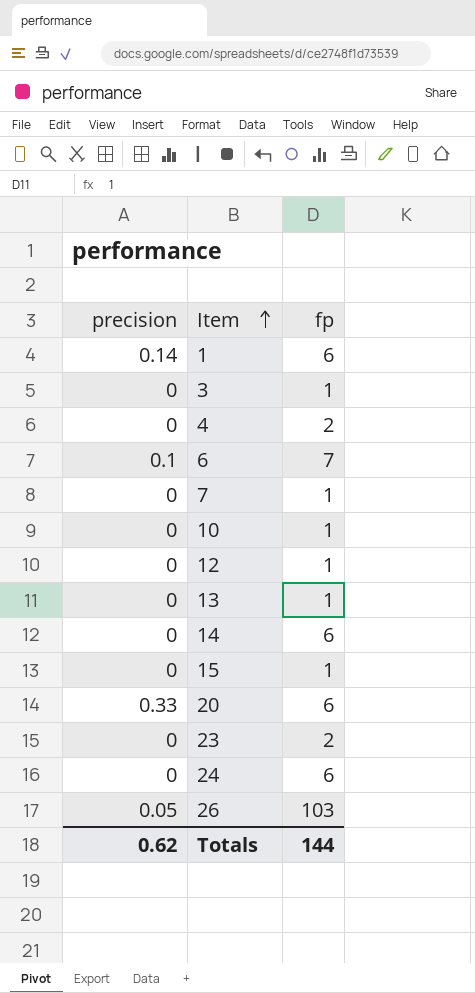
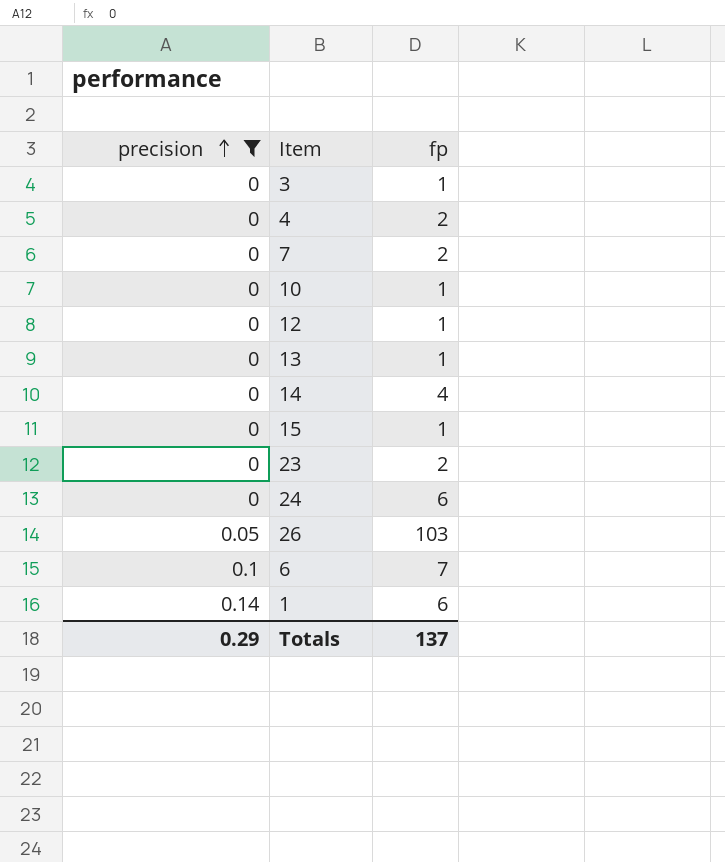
filter: none -> precision != 0.33
row order: Item ascending -> precision ascending
7 | fp: 1 -> 2
14 | fp: 6 -> 4
Totals | precision: 0.62 -> 0.29
Totals | fp: 144 -> 137

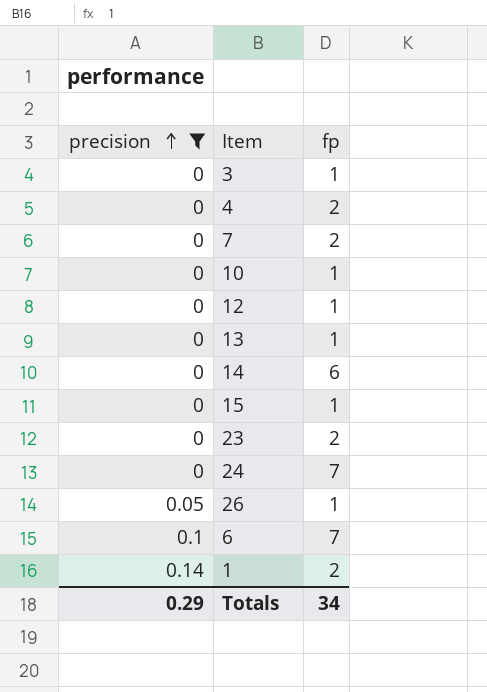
14 | fp: 4 -> 6
24 | fp: 6 -> 7
26 | fp: 103 -> 1
1 | fp: 6 -> 2
Totals | fp: 137 -> 34

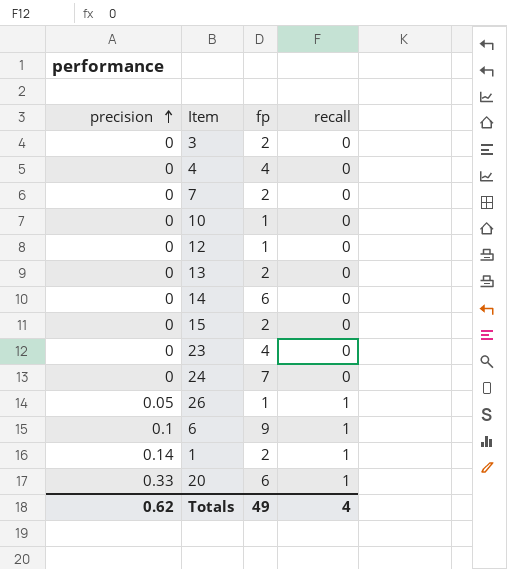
filter: precision != 0.33 -> none
column recall | position: none -> 4
3 | fp: 1 -> 2
4 | fp: 2 -> 4
13 | fp: 1 -> 2
15 | fp: 1 -> 2
23 | fp: 2 -> 4
6 | fp: 7 -> 9
Totals | precision: 0.29 -> 0.62
Totals | fp: 34 -> 49

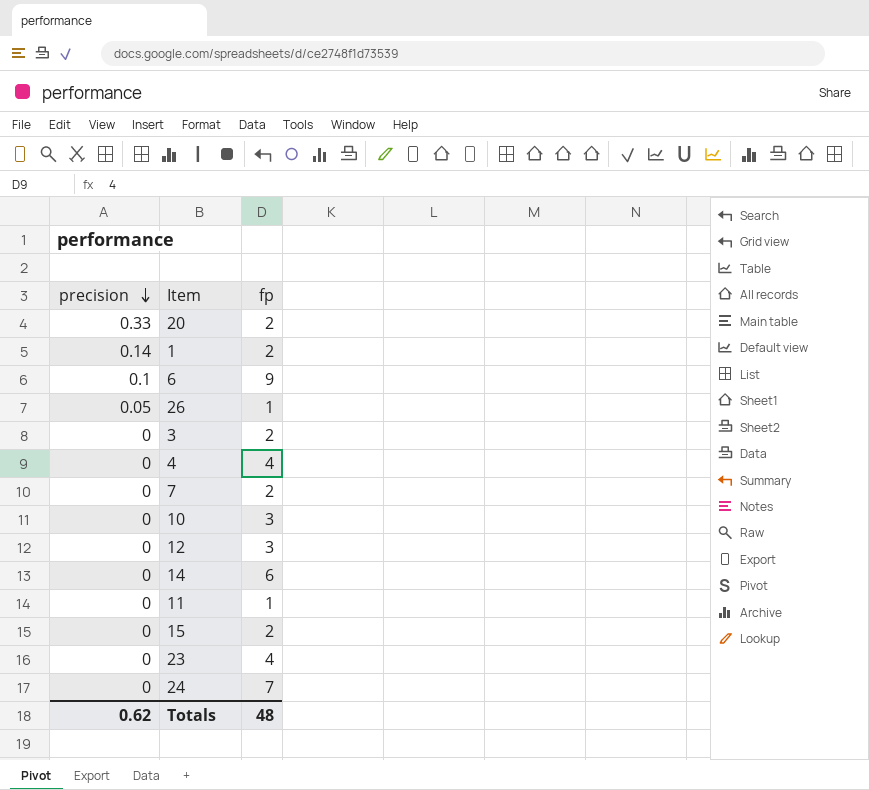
row order: precision ascending -> precision descending
column recall | position: 4 -> none
row 13: 0 | 2 | 0 -> none
20 | fp: 6 -> 2
10 | fp: 1 -> 3
12 | fp: 1 -> 3
row 11: none -> 0 | 1
Totals | fp: 49 -> 48

